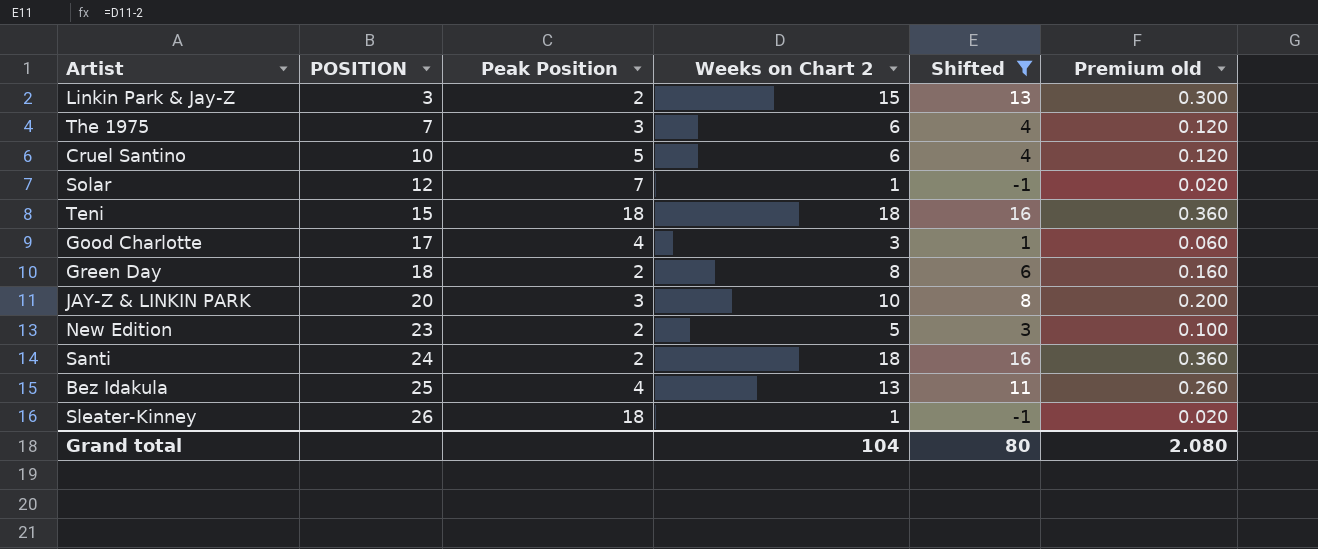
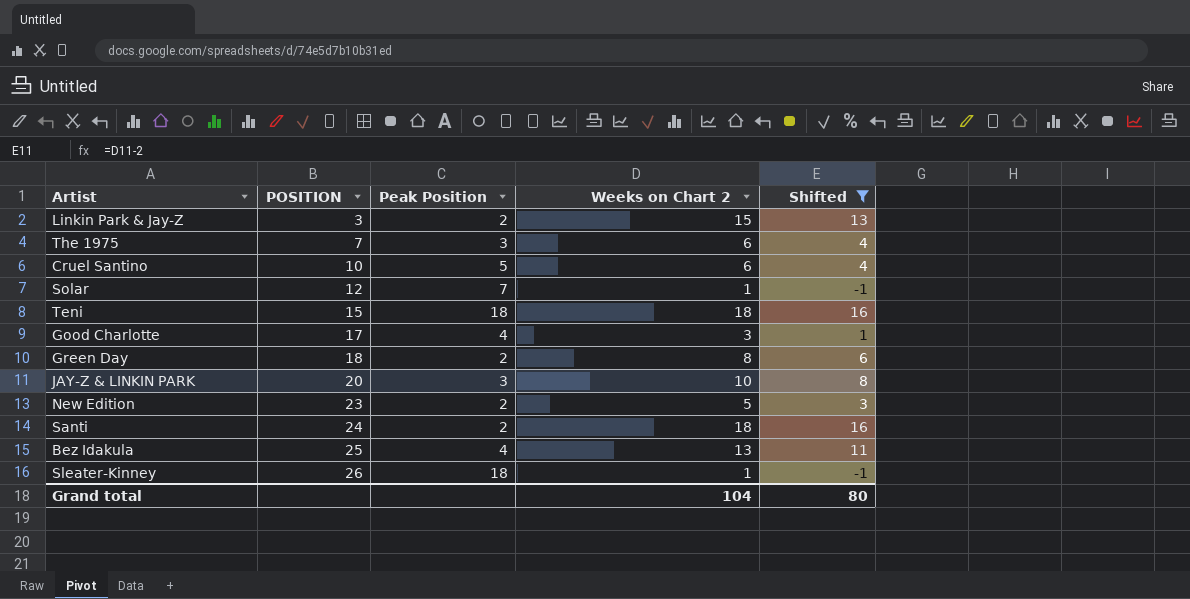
column Premium old | formula: [Weeks on Chart 2] * 0.02 -> none

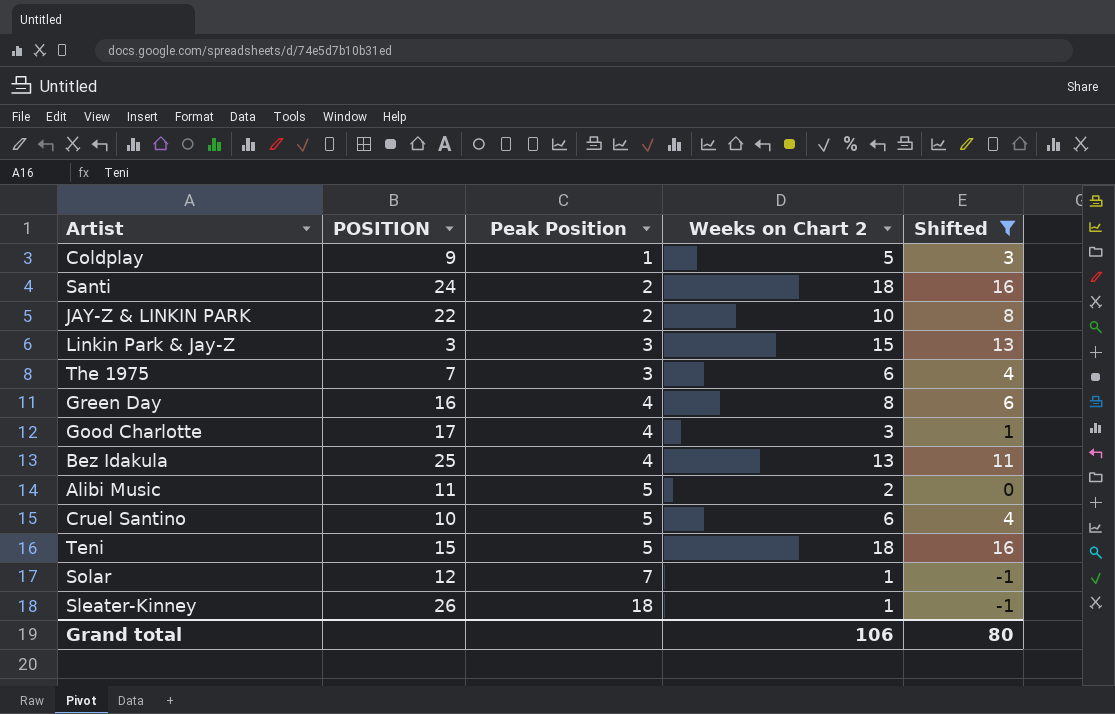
row order: POSITION ascending -> Peak Position ascending
row New Edition: 23 | 2 | 5 | 3 -> none
row Coldplay: none -> 9 | 1 | 5 | 3
JAY-Z & LINKIN PARK | POSITION: 20 -> 22
JAY-Z & LINKIN PARK | Peak Position: 3 -> 2
Linkin Park & Jay-Z | Peak Position: 2 -> 3
Green Day | POSITION: 18 -> 16
Green Day | Peak Position: 2 -> 4
row Alibi Music: none -> 11 | 5 | 2 | 0
Teni | Peak Position: 18 -> 5
Grand total | Weeks on Chart 2: 104 -> 106

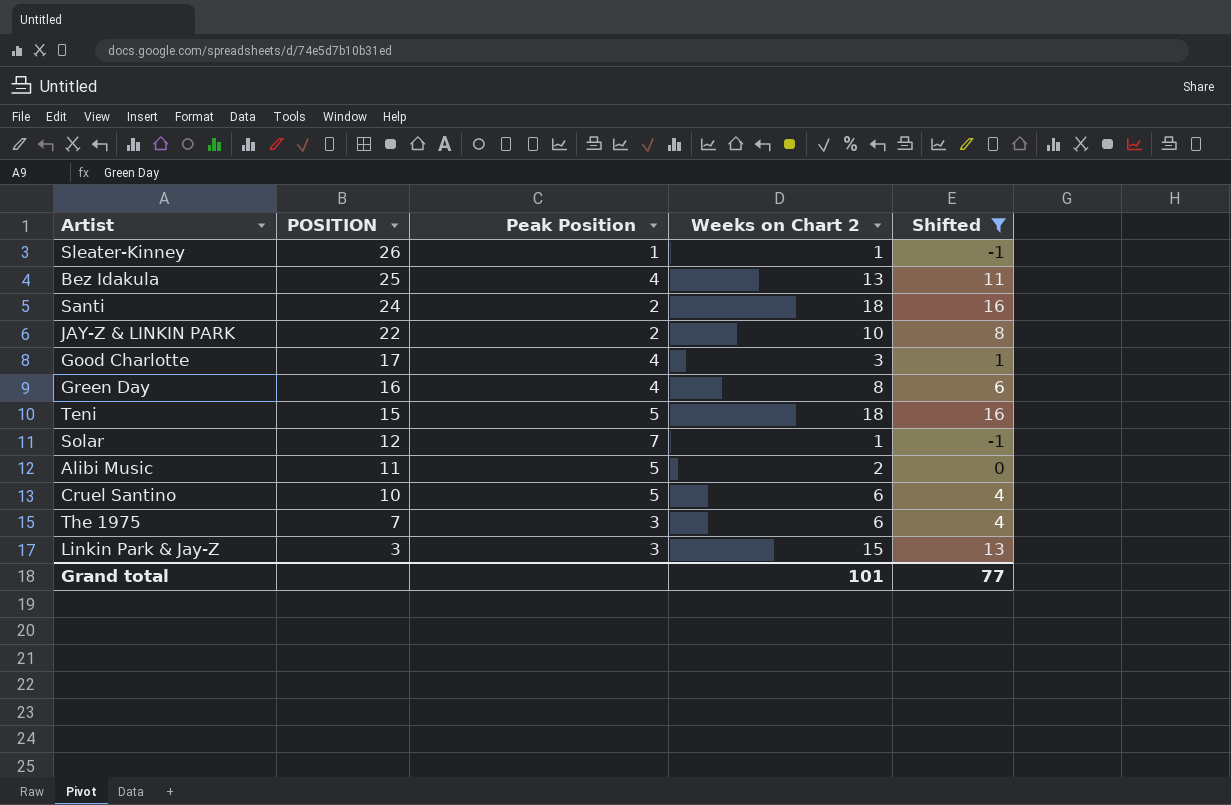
row order: Peak Position ascending -> POSITION descending
row Coldplay: 9 | 1 | 5 | 3 -> none
Sleater-Kinney | Peak Position: 18 -> 1
Grand total | Weeks on Chart 2: 106 -> 101
Grand total | Shifted: 80 -> 77

